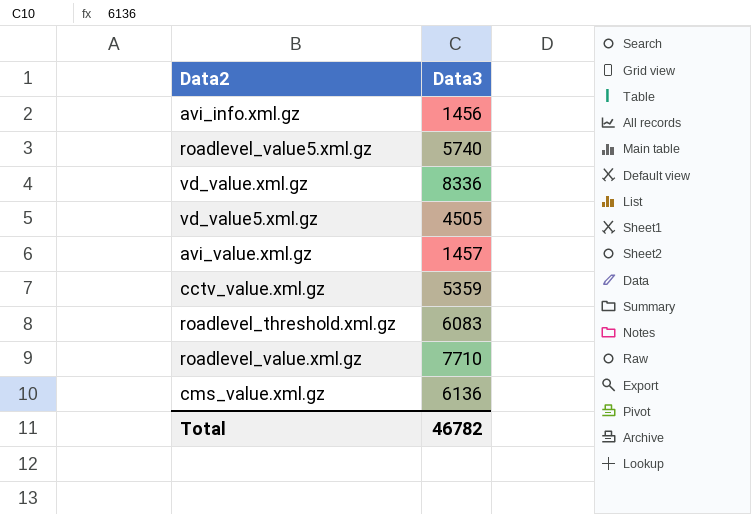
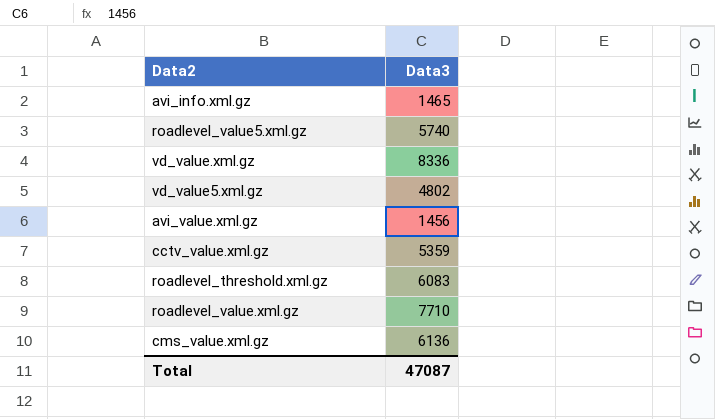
avi_info.xml.gz | Data3: 1456 -> 1465
vd_value5.xml.gz | Data3: 4505 -> 4802
avi_value.xml.gz | Data3: 1457 -> 1456
Total | Data3: 46782 -> 47087

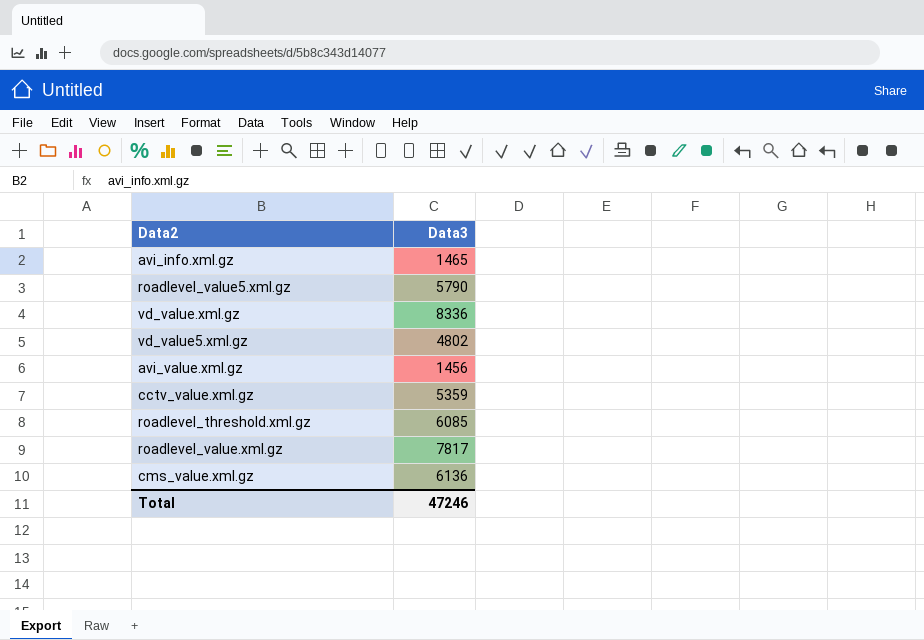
roadlevel_value5.xml.gz | Data3: 5740 -> 5790
roadlevel_threshold.xml.gz | Data3: 6083 -> 6085
roadlevel_value.xml.gz | Data3: 7710 -> 7817
Total | Data3: 47087 -> 47246

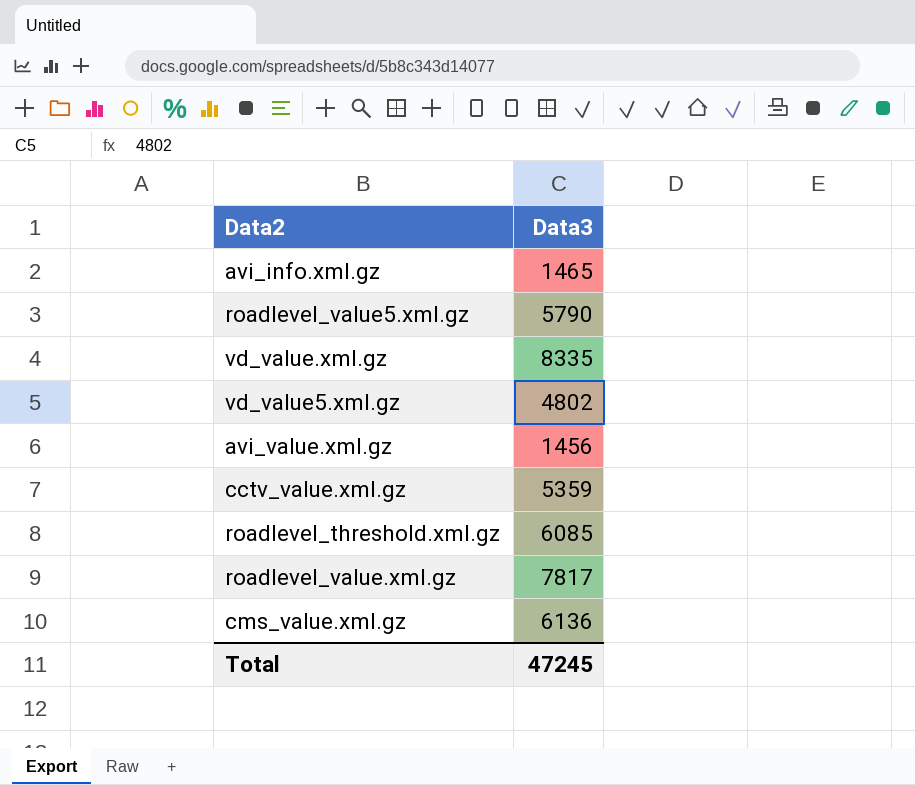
vd_value.xml.gz | Data3: 8336 -> 8335
Total | Data3: 47246 -> 47245

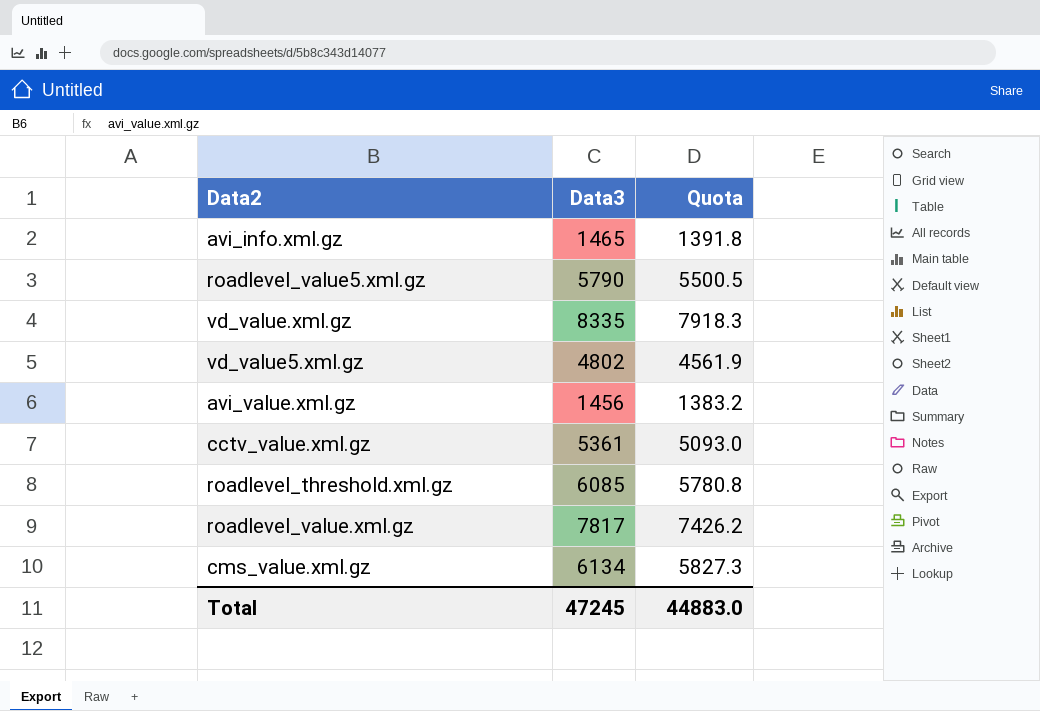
column Quota | formula: none -> [Data3] * 0.95
cctv_value.xml.gz | Data3: 5359 -> 5361
cms_value.xml.gz | Data3: 6136 -> 6134

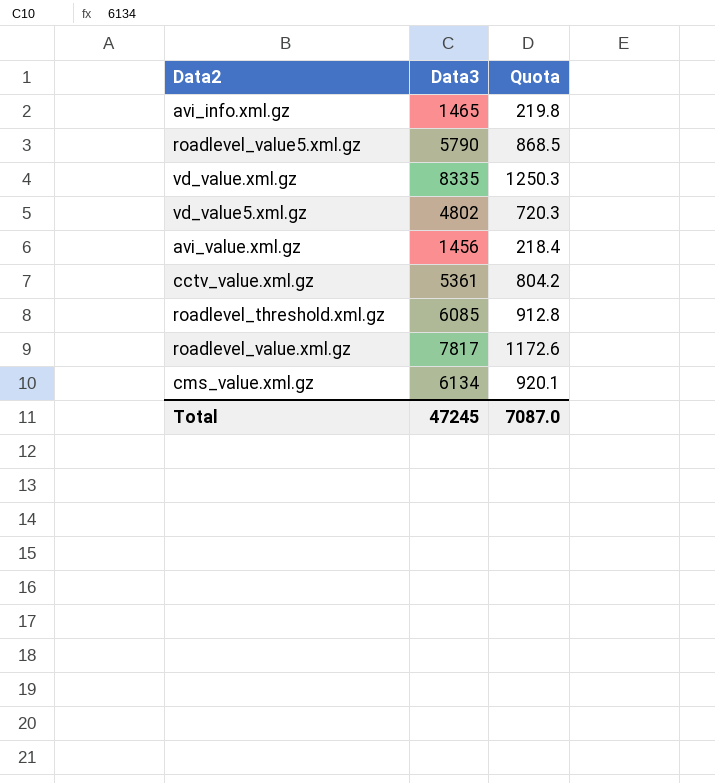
column Quota | formula: [Data3] * 0.95 -> [Data3] * 0.15
Total | Quota: 44883.0 -> 7087.0

